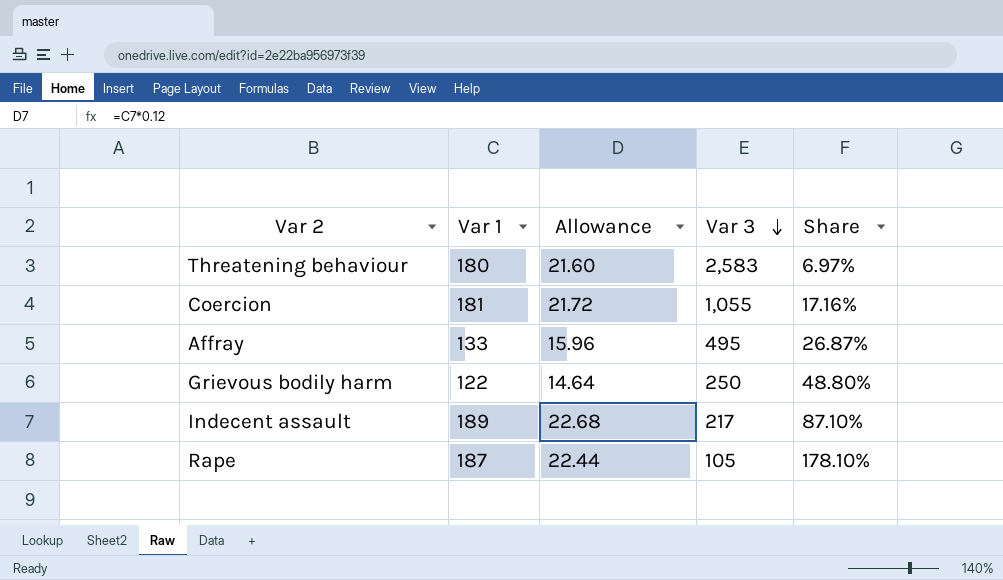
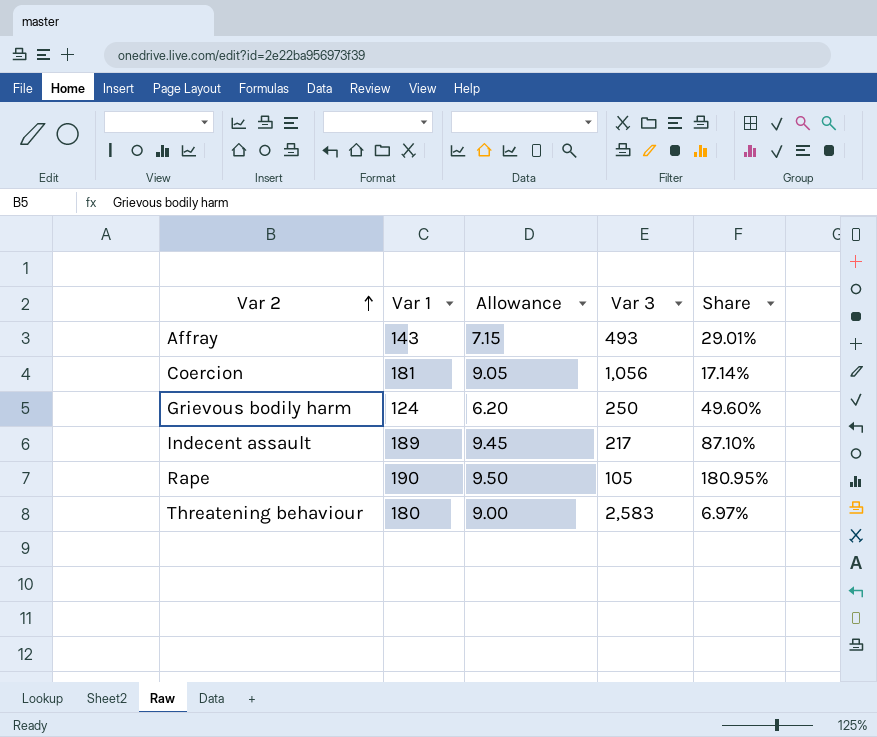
row order: Var 3 descending -> Var 2 ascending
column Allowance | formula: [Var 1] * 0.12 -> [Var 1] * 0.05
Affray | Var 1: 133 -> 143
Affray | Var 3: 495 -> 493
Affray | Share: 26.87% -> 29.01%
Coercion | Var 3: 1,055 -> 1,056
Coercion | Share: 17.16% -> 17.14%
Grievous bodily harm | Var 1: 122 -> 124
Grievous bodily harm | Share: 48.80% -> 49.60%
Rape | Var 1: 187 -> 190
Rape | Share: 178.10% -> 180.95%

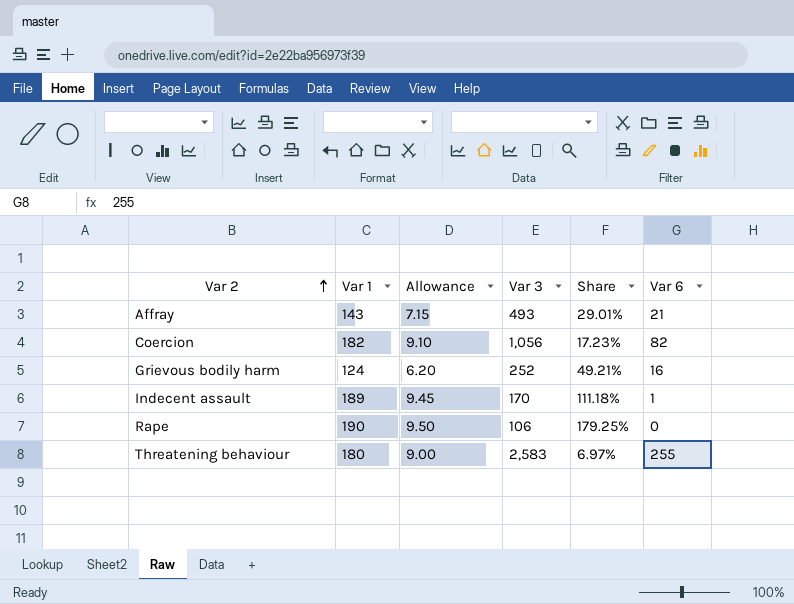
column Var 6 | position: none -> 6
Coercion | Var 1: 181 -> 182
Coercion | Allowance: 9.05 -> 9.10
Coercion | Share: 17.14% -> 17.23%
Grievous bodily harm | Var 3: 250 -> 252
Grievous bodily harm | Share: 49.60% -> 49.21%
Indecent assault | Var 3: 217 -> 170
Indecent assault | Share: 87.10% -> 111.18%
Rape | Var 3: 105 -> 106
Rape | Share: 180.95% -> 179.25%

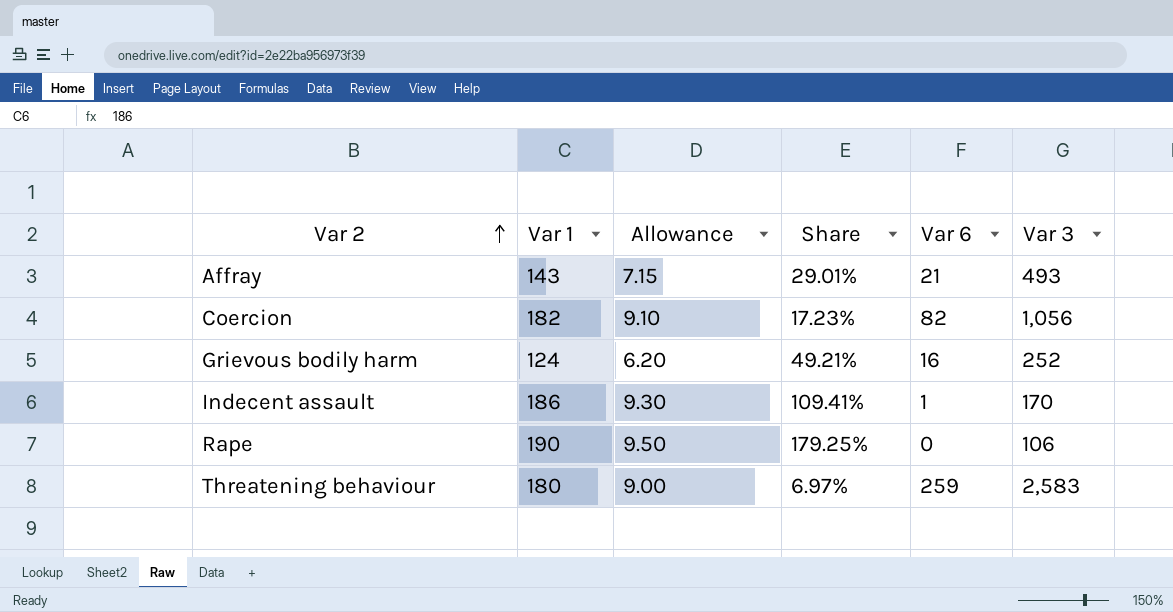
column Var 3 | position: 4 -> 6
Indecent assault | Var 1: 189 -> 186
Indecent assault | Allowance: 9.45 -> 9.30
Indecent assault | Share: 111.18% -> 109.41%
Threatening behaviour | Var 6: 255 -> 259

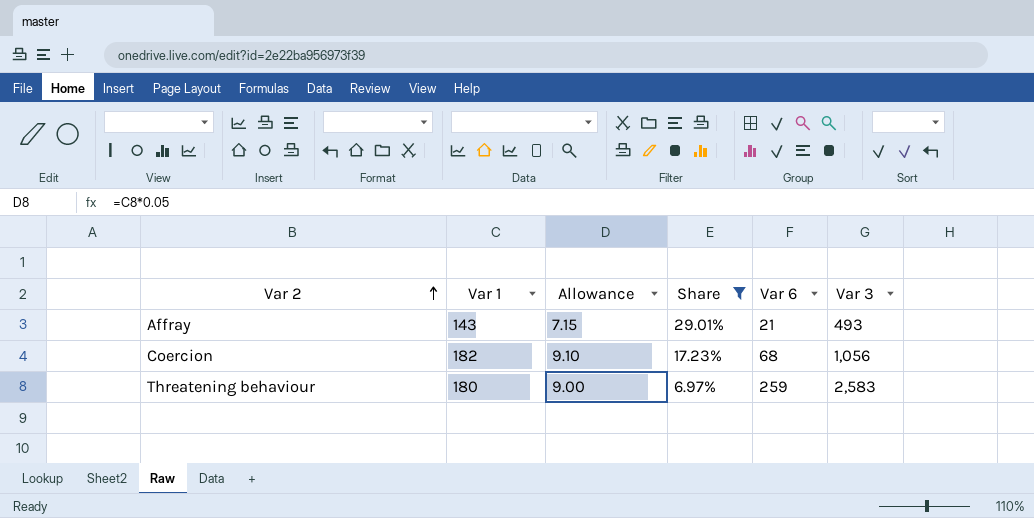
filter: none -> Share <= 29.01%
Coercion | Var 6: 82 -> 68

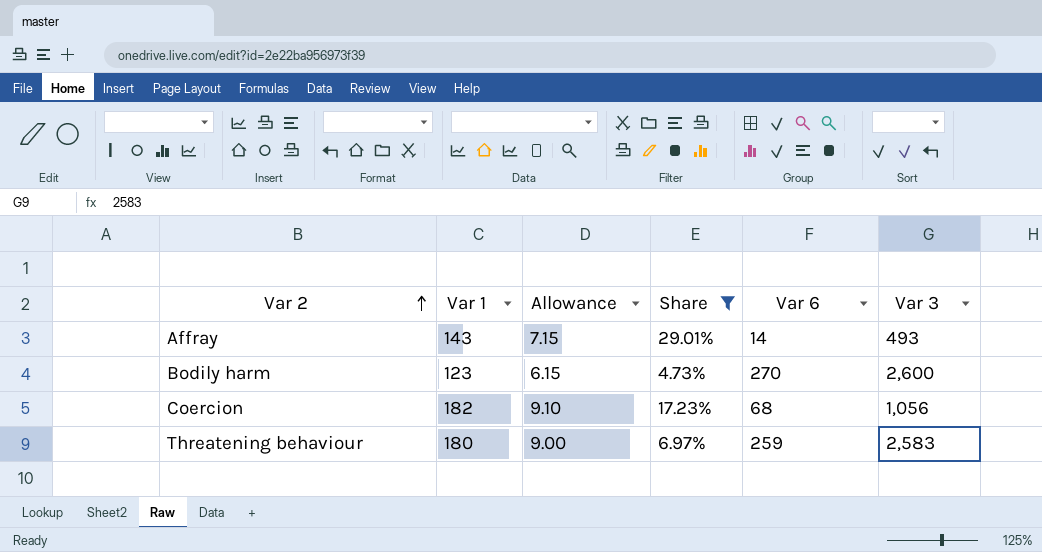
Affray | Var 6: 21 -> 14
row Bodily harm: none -> 123 | 6.15 | 4.73% | 270 | 2,600

